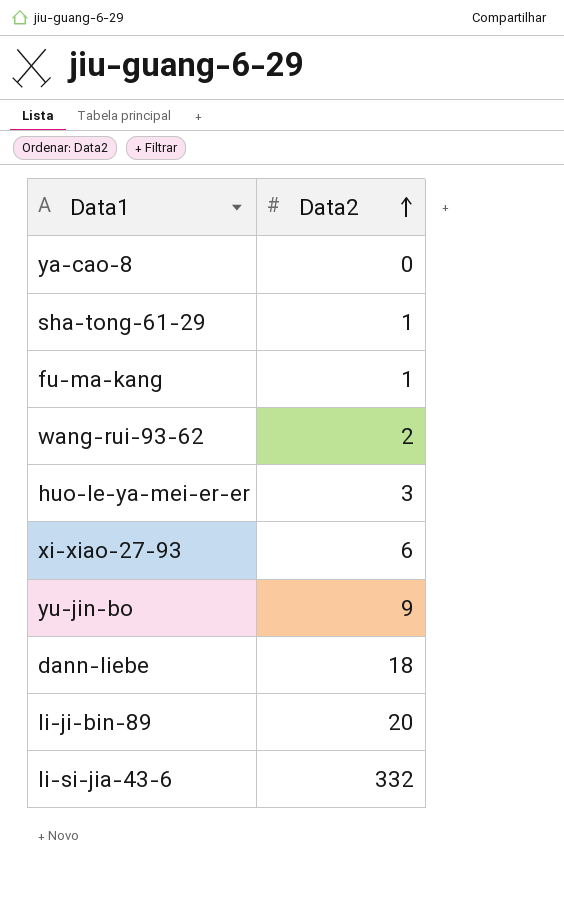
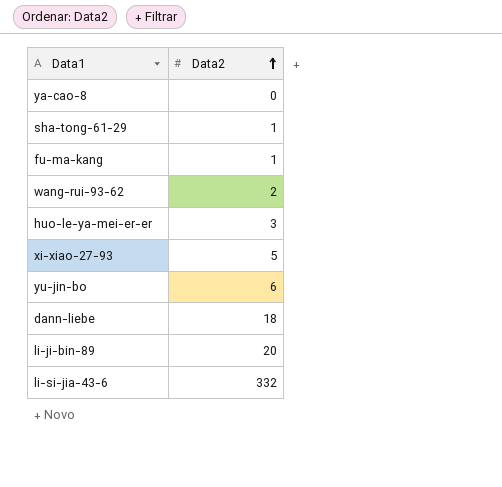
xi-xiao-27-93 | Data2: 6 -> 5
yu-jin-bo | Data2: 9 -> 6

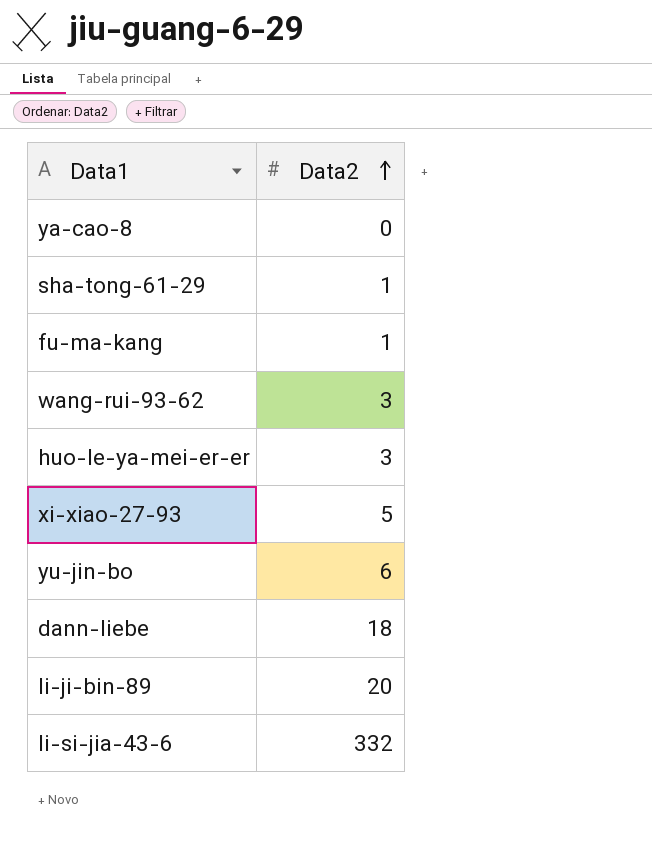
wang-rui-93-62 | Data2: 2 -> 3

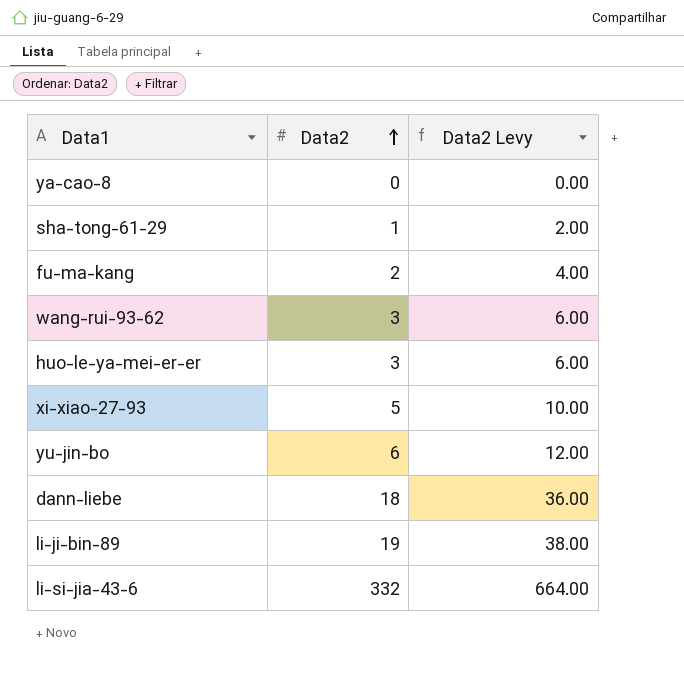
column Data2 Levy | formula: none -> [Data2] * 2
fu-ma-kang | Data2: 1 -> 2
li-ji-bin-89 | Data2: 20 -> 19

